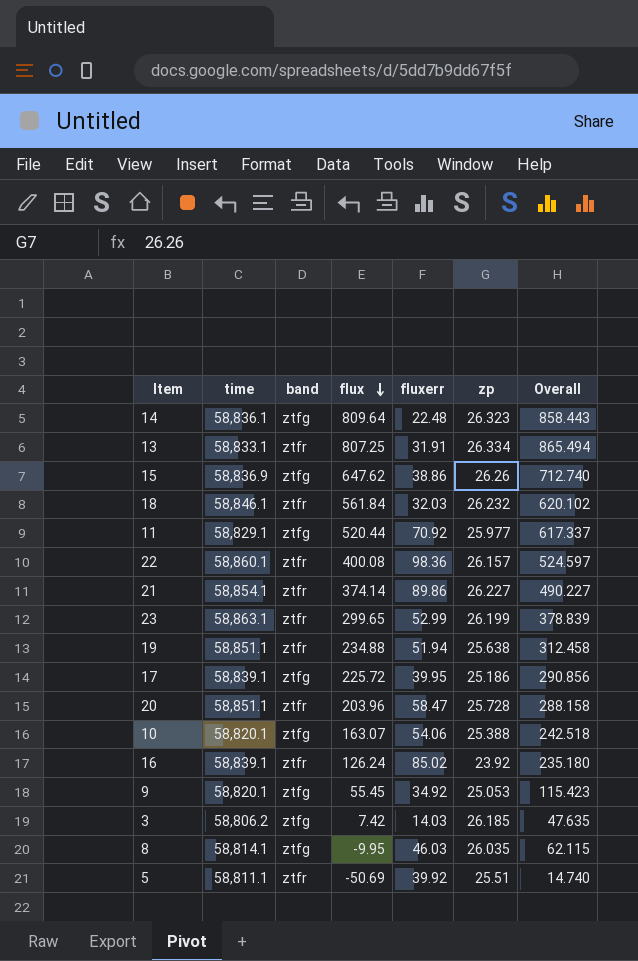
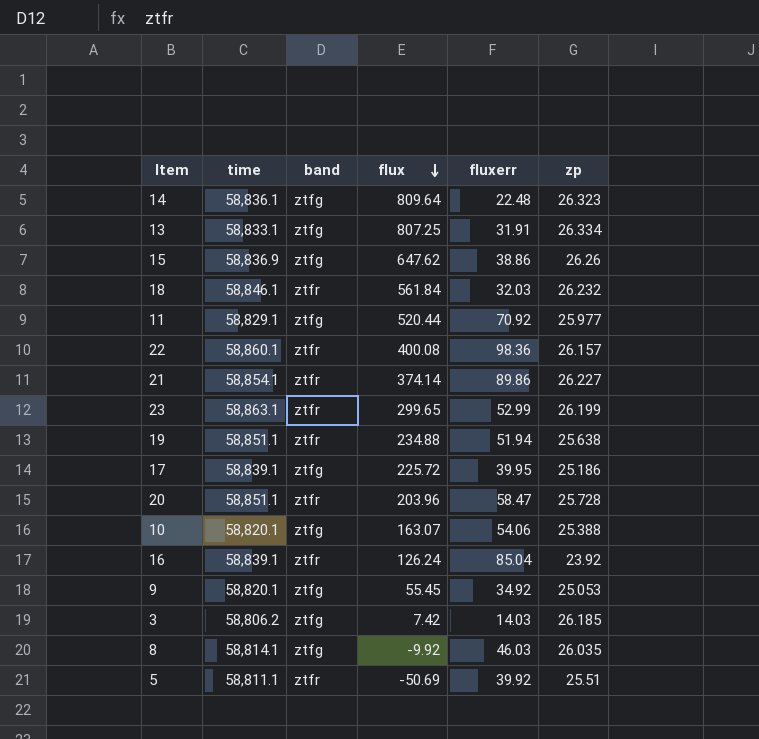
column Overall | formula: [flux] + [fluxerr] + [zp] -> none
13 | band: ztfr -> ztfg
16 | fluxerr: 85.02 -> 85.04
8 | flux: -9.95 -> -9.92

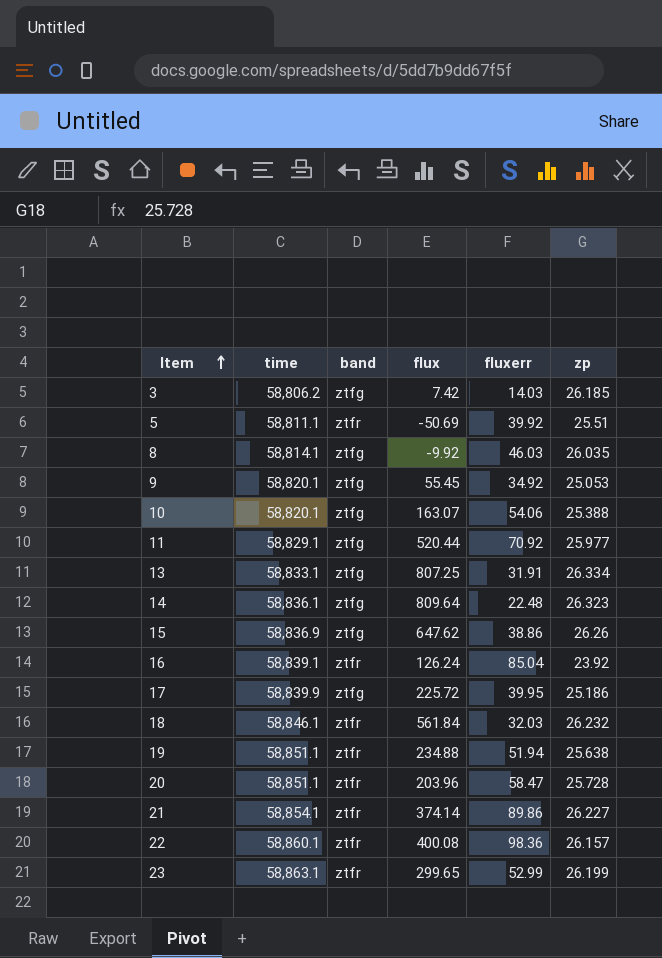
row order: flux descending -> Item ascending
17 | time: 58,839.1 -> 58,839.9

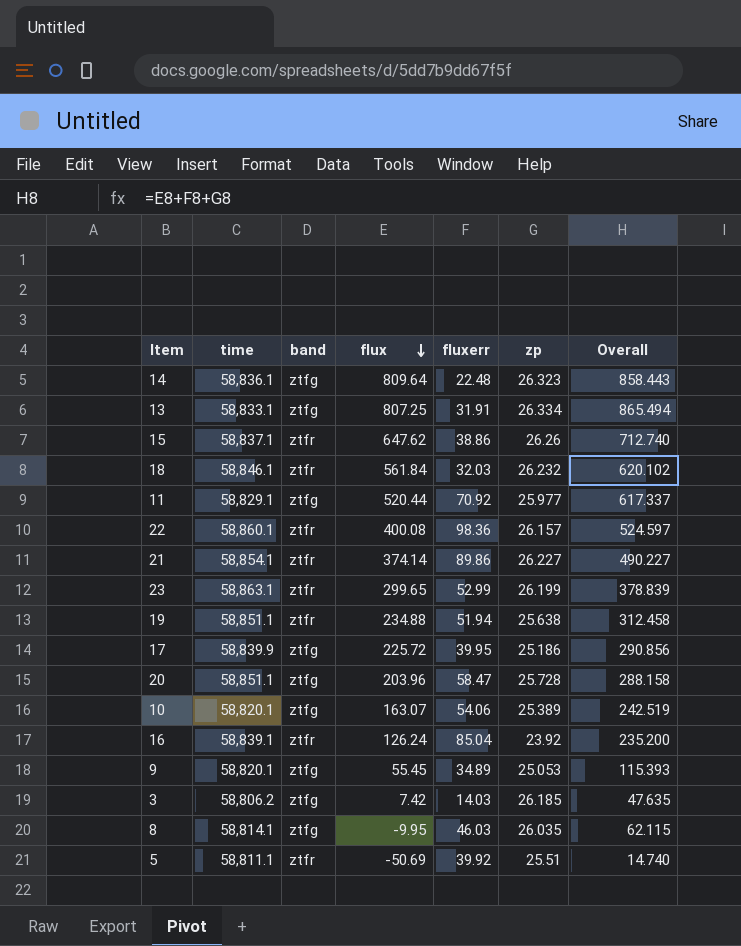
row order: Item ascending -> flux descending
column Overall | formula: none -> [flux] + [fluxerr] + [zp]
15 | time: 58,836.9 -> 58,837.1
15 | band: ztfg -> ztfr
20 | band: ztfr -> ztfg
10 | zp: 25.388 -> 25.389
9 | fluxerr: 34.92 -> 34.89
8 | flux: -9.92 -> -9.95

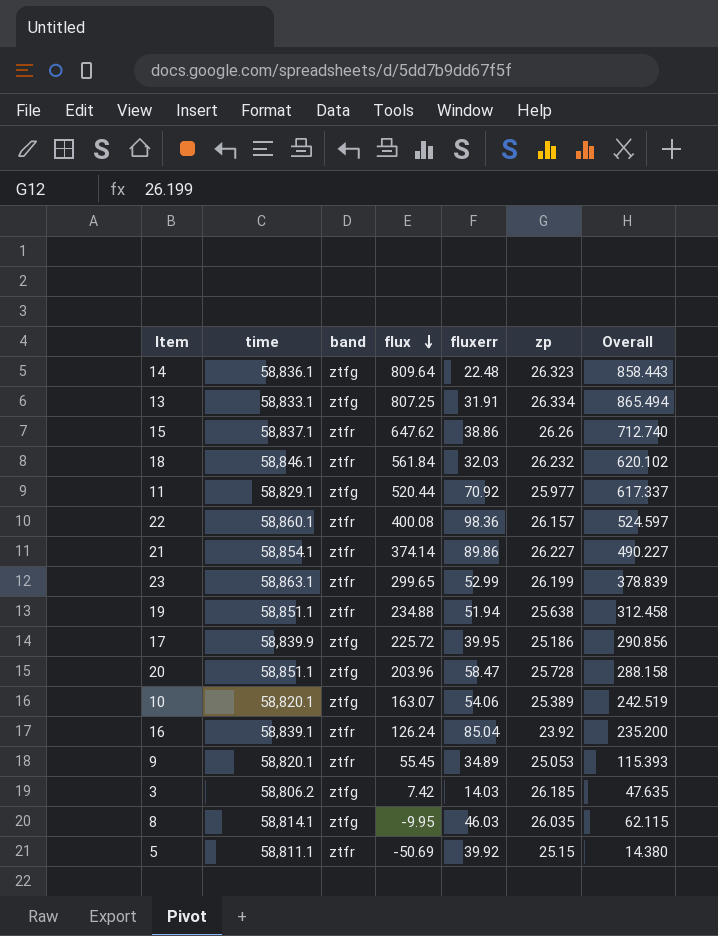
9 | band: ztfg -> ztfr
5 | zp: 25.51 -> 25.15
5 | Overall: 14.740 -> 14.380

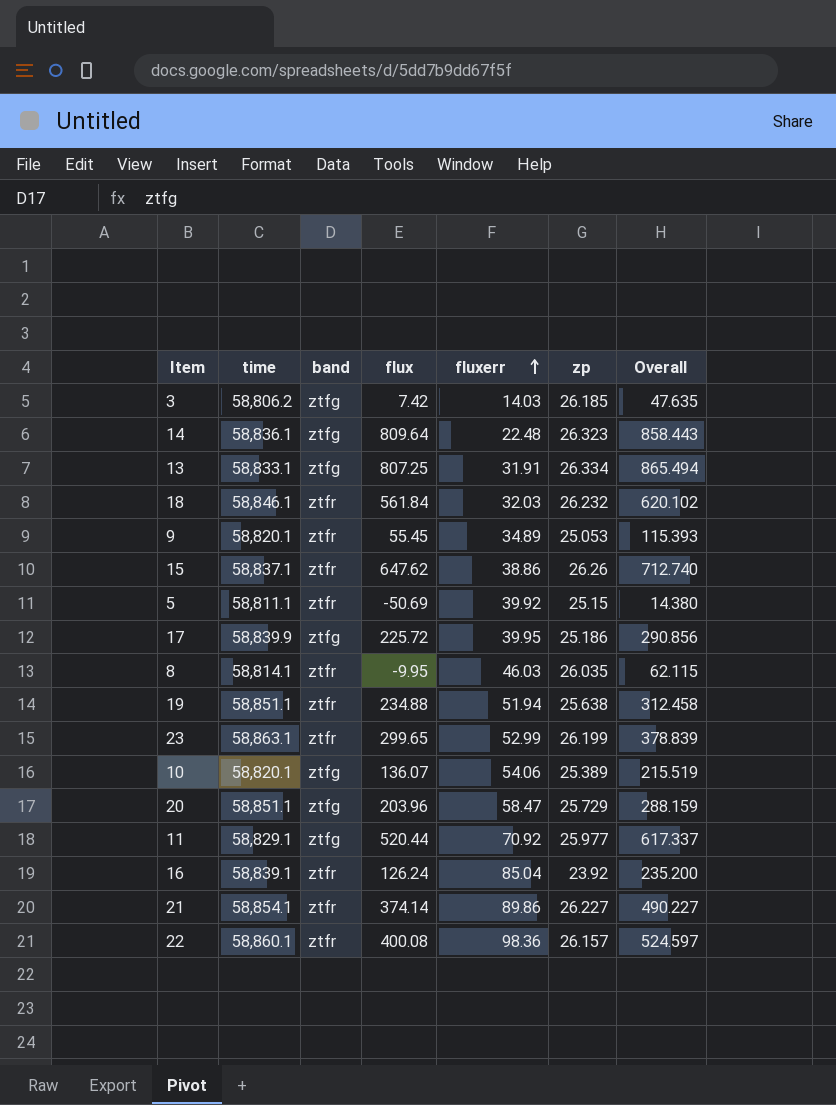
row order: flux descending -> fluxerr ascending
8 | band: ztfg -> ztfr
10 | flux: 163.07 -> 136.07
10 | Overall: 242.519 -> 215.519
20 | zp: 25.728 -> 25.729
20 | Overall: 288.158 -> 288.159

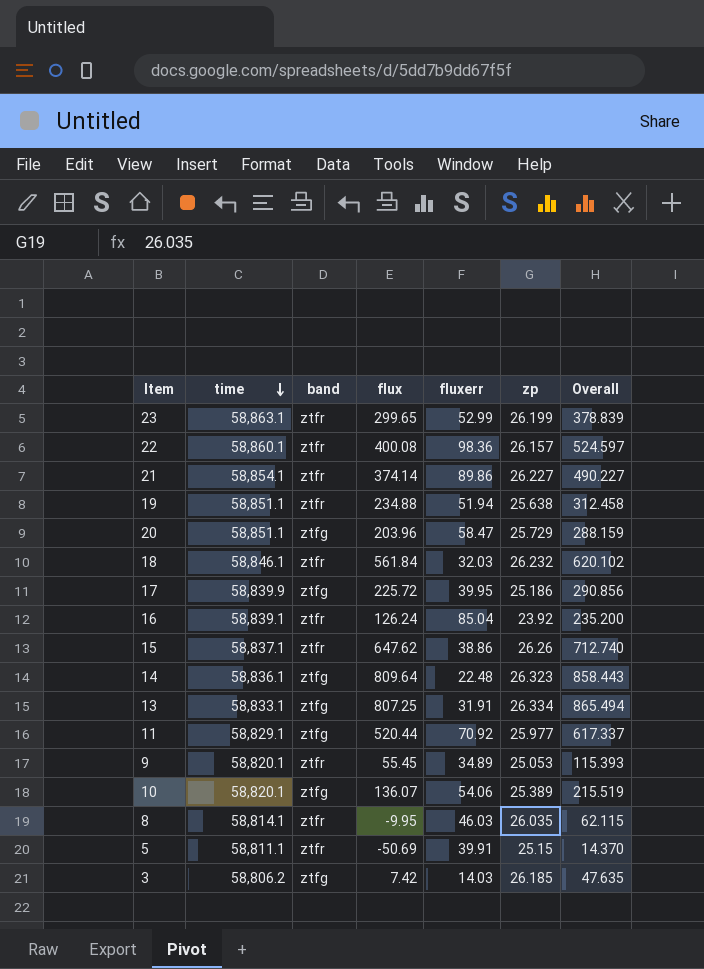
row order: fluxerr ascending -> time descending
5 | fluxerr: 39.92 -> 39.91
5 | Overall: 14.380 -> 14.370

